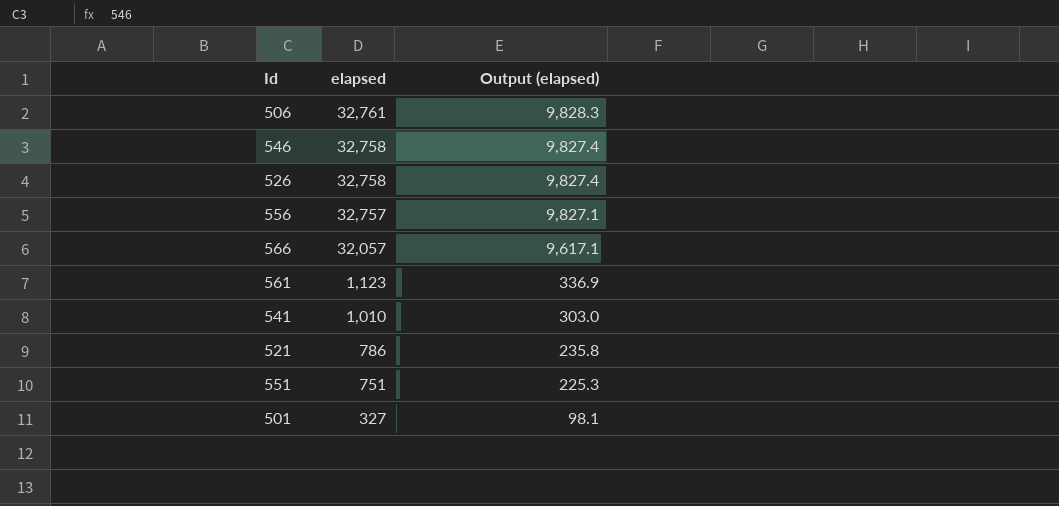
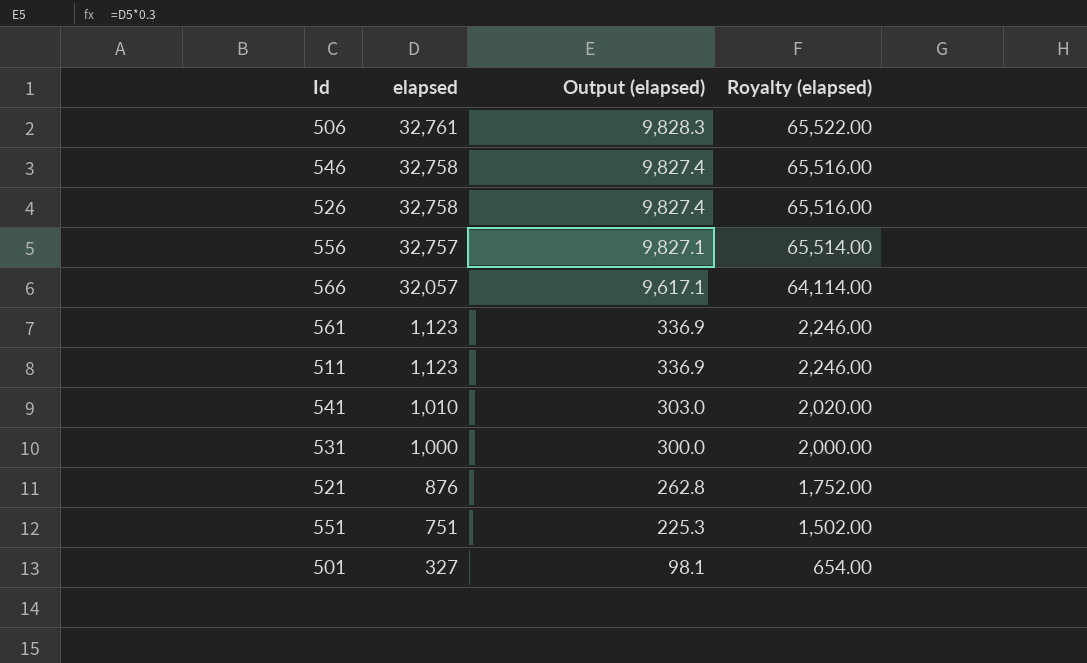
column Royalty (elapsed) | formula: none -> [elapsed] * 2
row 511: none -> 1,123 | 336.9 | 2,246.00
row 531: none -> 1,000 | 300.0 | 2,000.00
521 | elapsed: 786 -> 876
521 | Output (elapsed): 235.8 -> 262.8

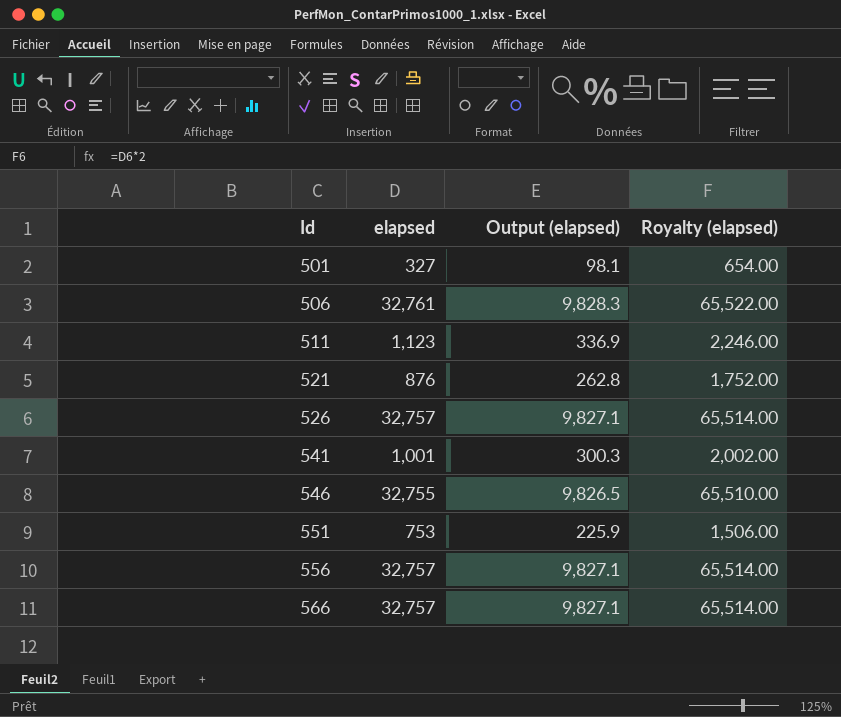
row order: elapsed descending -> Id ascending
row 561: 1,123 | 336.9 | 2,246.00 -> none
row 531: 1,000 | 300.0 | 2,000.00 -> none
526 | elapsed: 32,758 -> 32,757
526 | Output (elapsed): 9,827.4 -> 9,827.1
526 | Royalty (elapsed): 65,516.00 -> 65,514.00
541 | elapsed: 1,010 -> 1,001
541 | Output (elapsed): 303.0 -> 300.3
541 | Royalty (elapsed): 2,020.00 -> 2,002.00
546 | elapsed: 32,758 -> 32,755
546 | Output (elapsed): 9,827.4 -> 9,826.5
546 | Royalty (elapsed): 65,516.00 -> 65,510.00
551 | elapsed: 751 -> 753
551 | Output (elapsed): 225.3 -> 225.9
551 | Royalty (elapsed): 1,502.00 -> 1,506.00
566 | elapsed: 32,057 -> 32,757
566 | Output (elapsed): 9,617.1 -> 9,827.1
566 | Royalty (elapsed): 64,114.00 -> 65,514.00

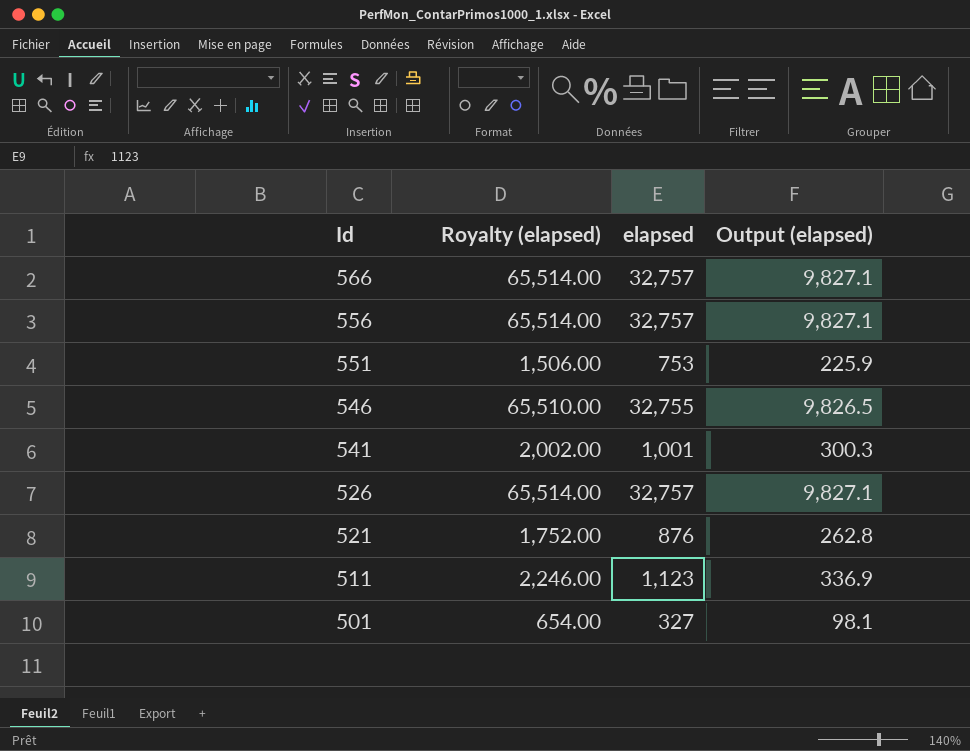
row order: Id ascending -> Id descending
column Royalty (elapsed) | position: 4 -> 2
row 506: 32,761 | 9,828.3 | 65,522.00 -> none

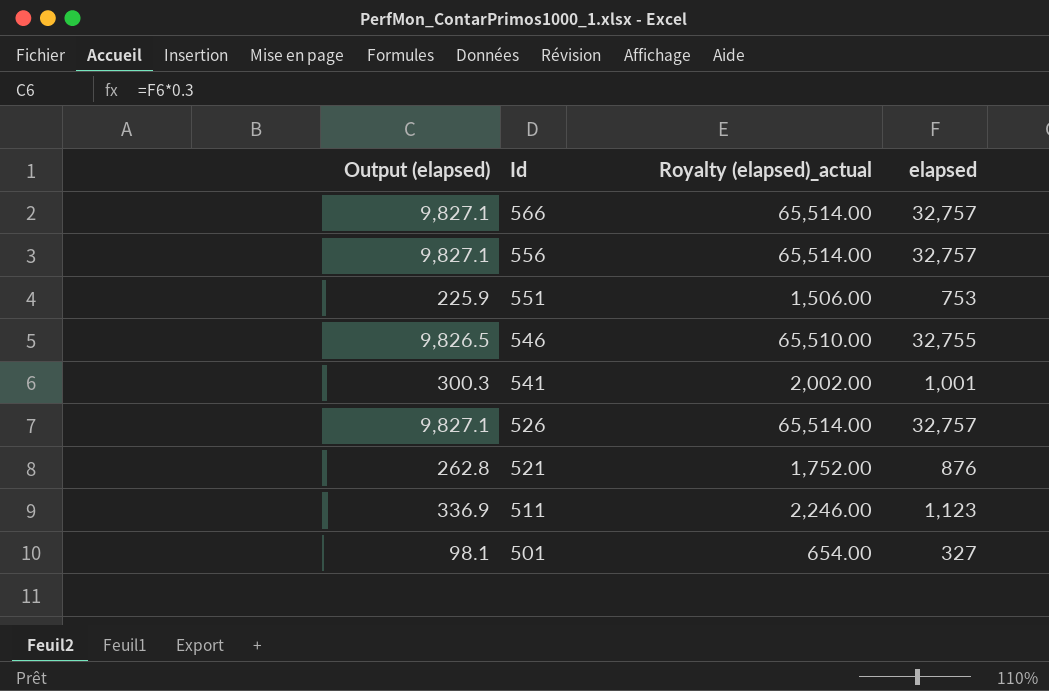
column Output (elapsed) | position: 4 -> 1
column name: Royalty (elapsed) -> Royalty (elapsed)_actual

